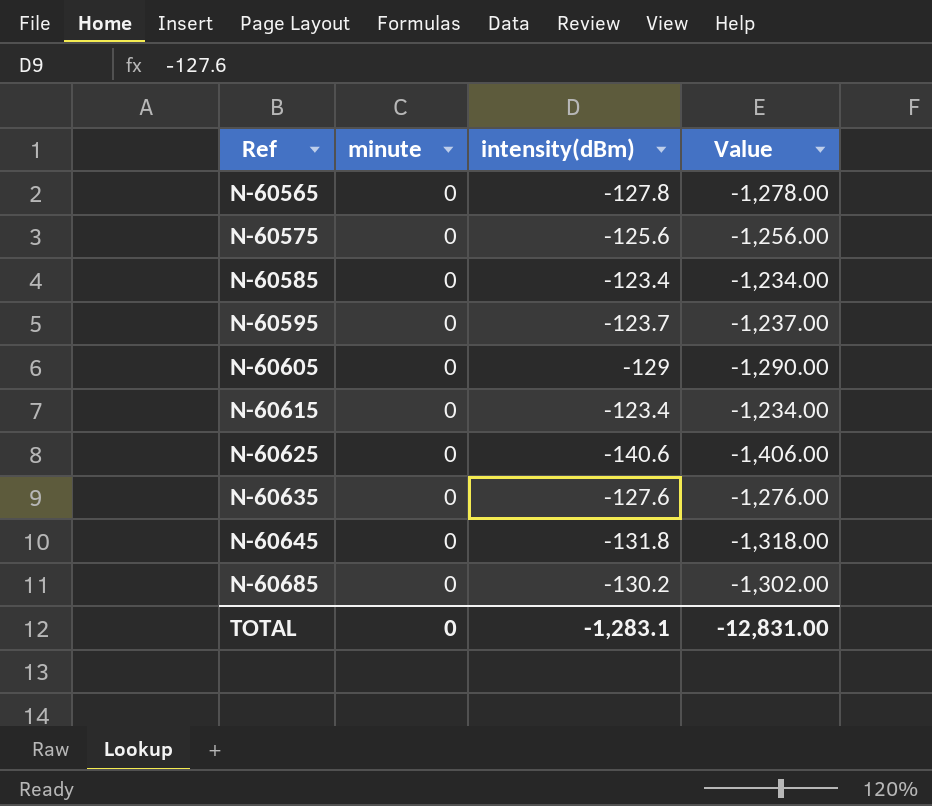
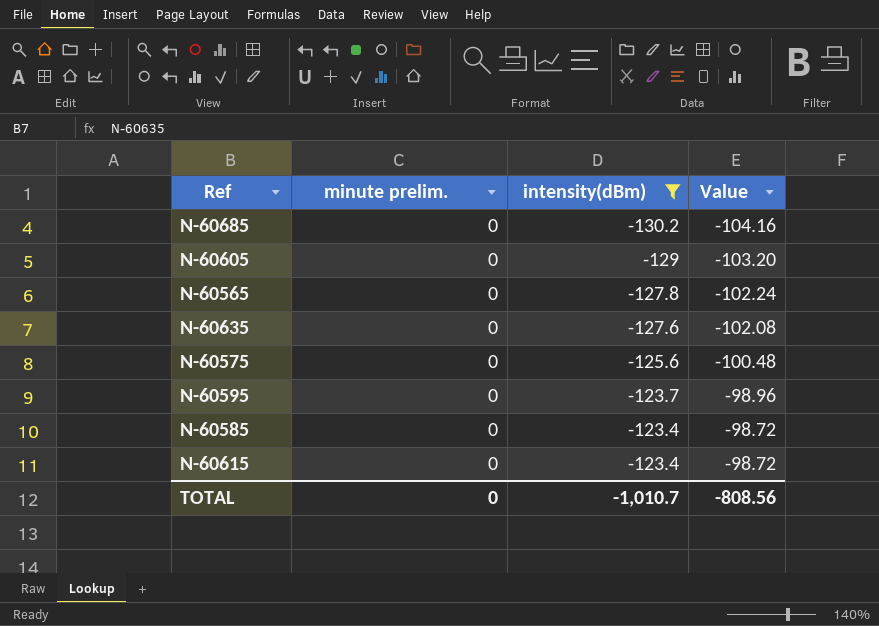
filter: none -> intensity(dBm) >= -130.2
row order: Ref ascending -> intensity(dBm) ascending
column name: minute -> minute prelim.
column Value | formula: [intensity(dBm)] * 10 -> [intensity(dBm)] * 0.8
TOTAL | intensity(dBm): -1,283.1 -> -1,010.7
TOTAL | Value: -12,831.00 -> -808.56

